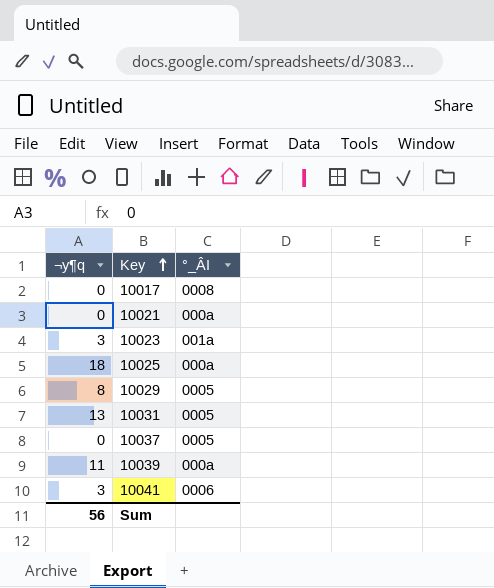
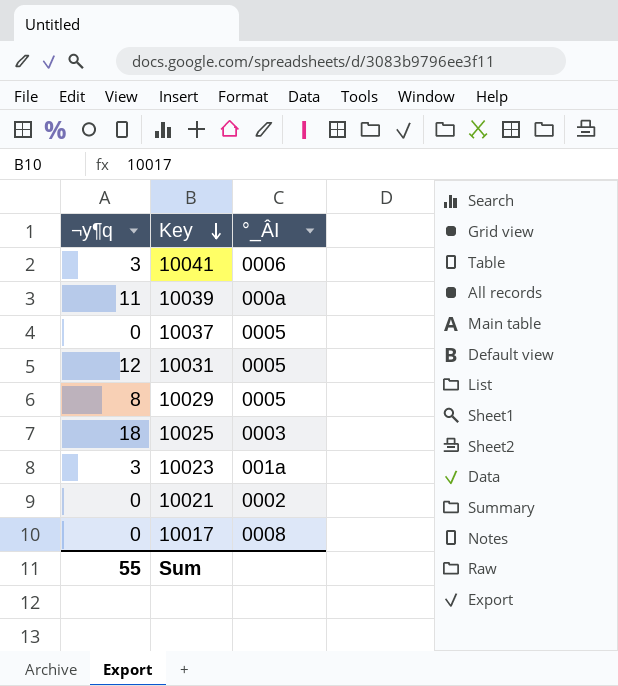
row order: Key ascending -> Key descending
10031 | ¬y¶q: 13 -> 12
10025 | °_ÂI: 000a -> 0003
10021 | °_ÂI: 000a -> 0002
Sum | ¬y¶q: 56 -> 55

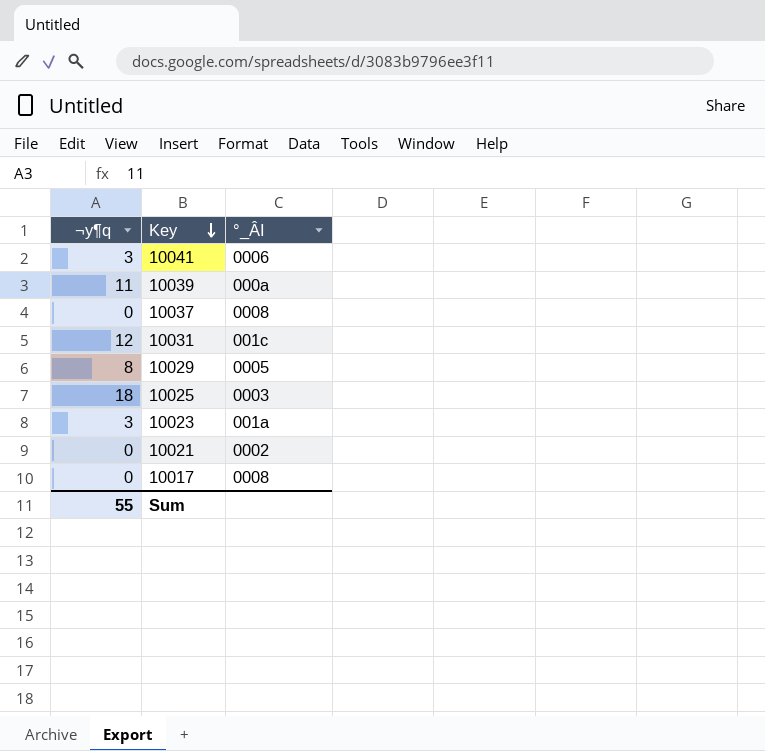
10037 | °_ÂI: 0005 -> 0008
10031 | °_ÂI: 0005 -> 001c

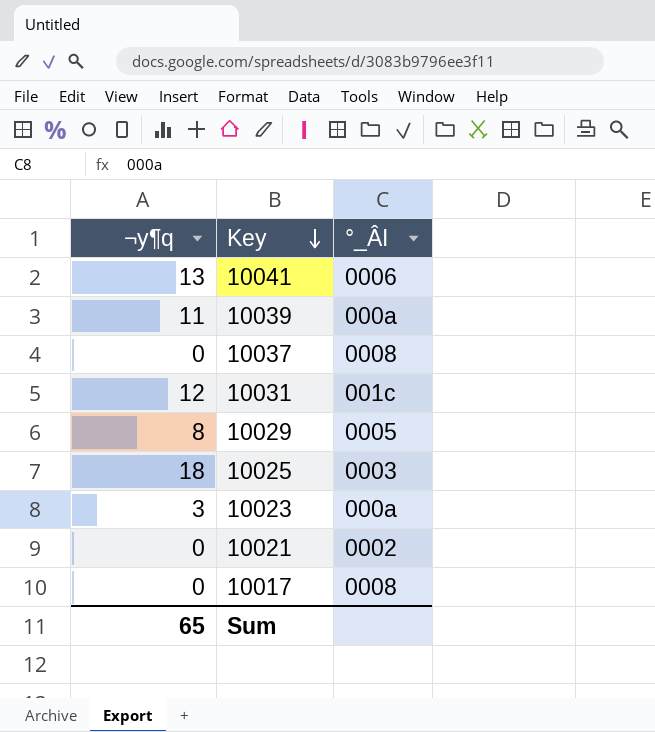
10041 | ¬y¶q: 3 -> 13
10023 | °_ÂI: 001a -> 000a
Sum | ¬y¶q: 55 -> 65

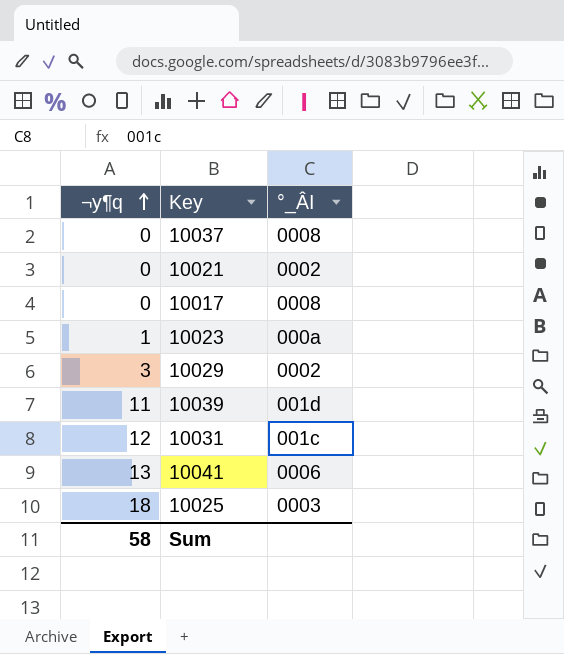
row order: Key descending -> ¬y¶q ascending
10023 | ¬y¶q: 3 -> 1
10029 | ¬y¶q: 8 -> 3
10029 | °_ÂI: 0005 -> 0002
10039 | °_ÂI: 000a -> 001d
Sum | ¬y¶q: 65 -> 58

